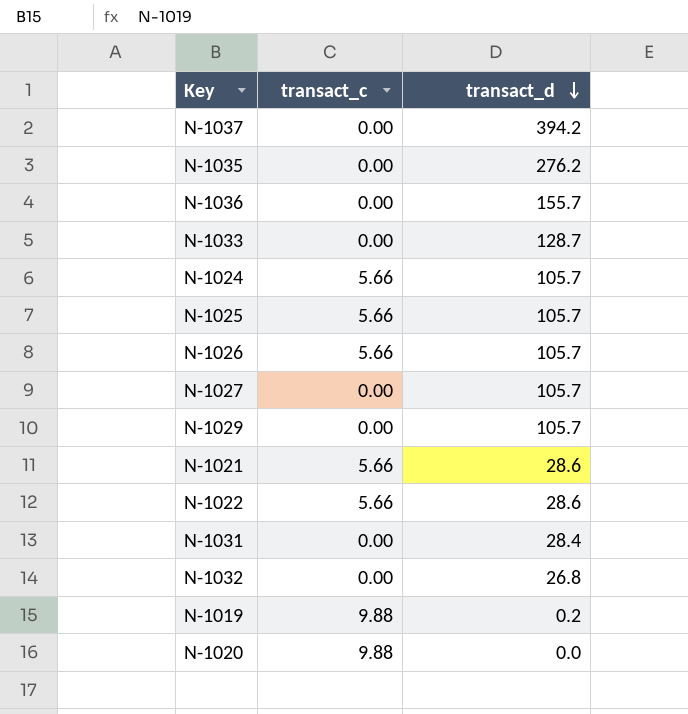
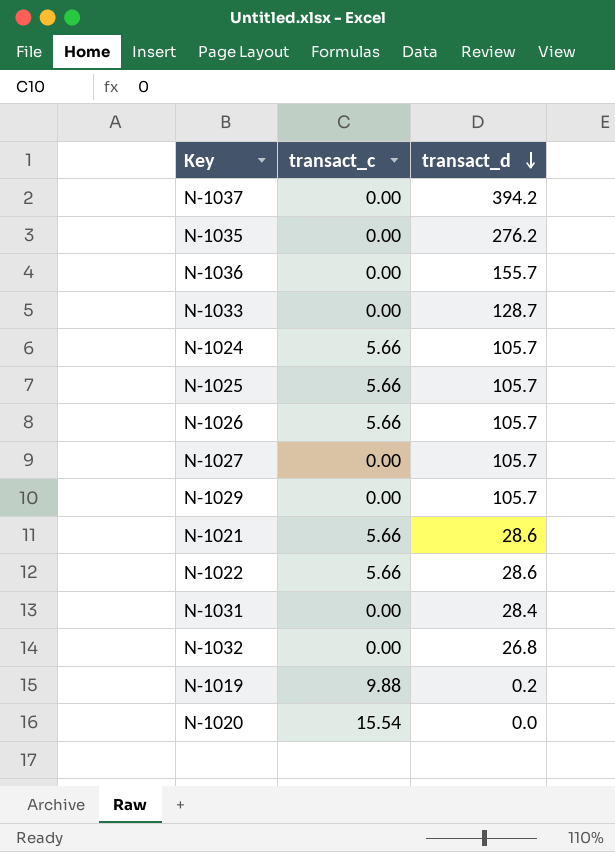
N-1020 | transact_c: 9.88 -> 15.54

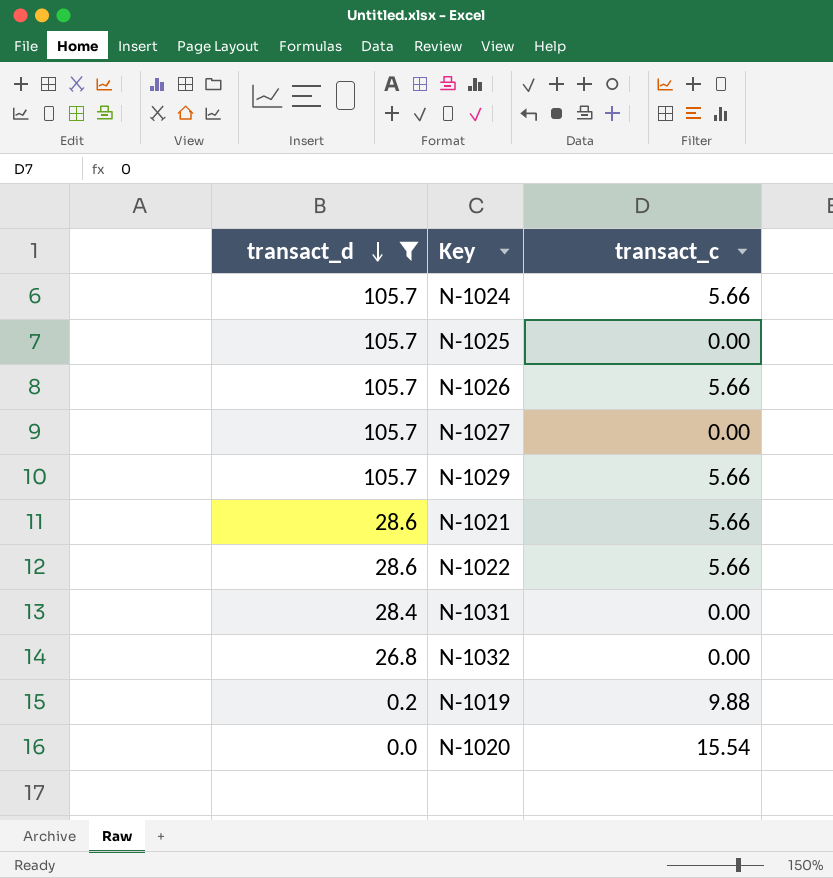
filter: none -> transact_d <= 105.7
column transact_d | position: 3 -> 1
N-1025 | transact_c: 5.66 -> 0.00
N-1029 | transact_c: 0.00 -> 5.66

